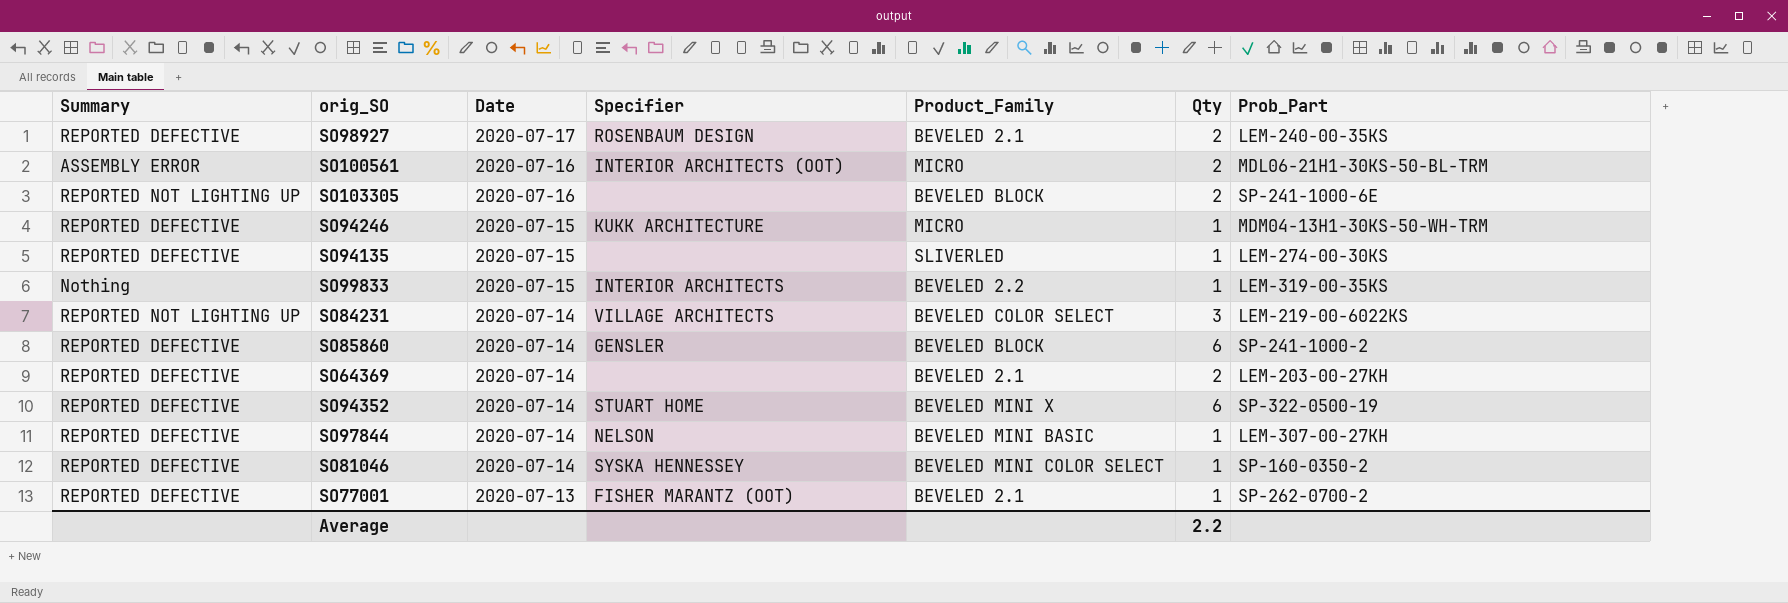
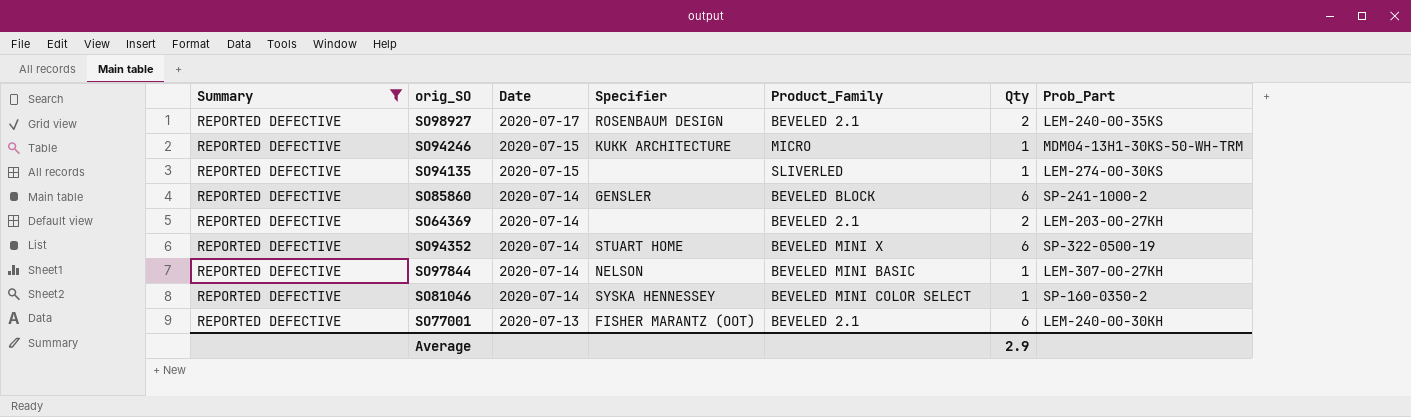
filter: none -> Summary = REPORTED DEFECTIVE
SO77001 | Qty: 1 -> 6
SO77001 | Prob_Part: SP-262-0700-2 -> LEM-240-00-30KH
Average | Qty: 2.2 -> 2.9

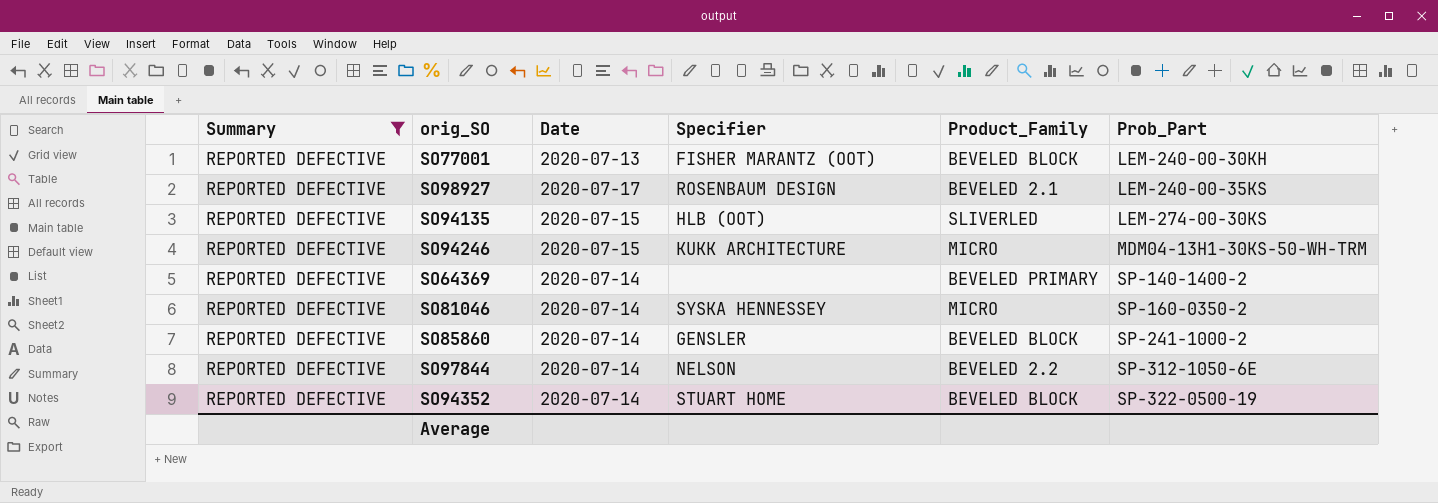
row order: Date descending -> Prob_Part ascending
column Qty | position: 6 -> none
SO77001 | Product_Family: BEVELED 2.1 -> BEVELED BLOCK
SO94135 | Specifier: none -> HLB (OOT)
SO64369 | Product_Family: BEVELED 2.1 -> BEVELED PRIMARY
SO64369 | Prob_Part: LEM-203-00-27KH -> SP-140-1400-2
SO81046 | Product_Family: BEVELED MINI COLOR SELECT -> MICRO
SO97844 | Product_Family: BEVELED MINI BASIC -> BEVELED 2.2
SO97844 | Prob_Part: LEM-307-00-27KH -> SP-312-1050-6E
SO94352 | Product_Family: BEVELED MINI X -> BEVELED BLOCK

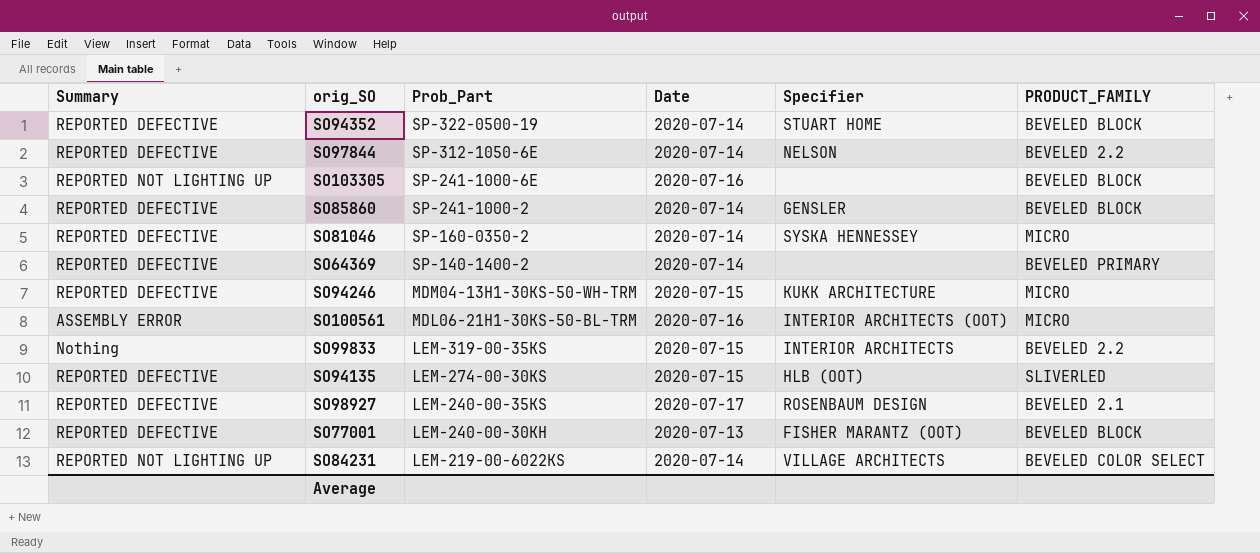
filter: Summary = REPORTED DEFECTIVE -> none
row order: Prob_Part ascending -> Prob_Part descending
column Prob_Part | position: 6 -> 3
column name: Product_Family -> PRODUCT_FAMILY

